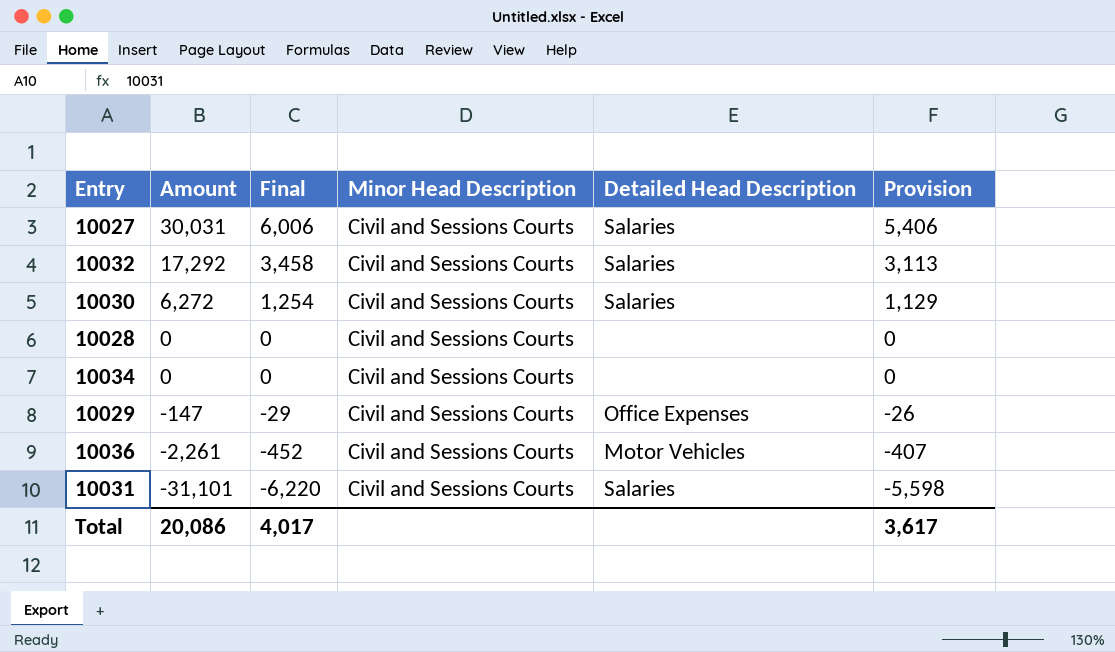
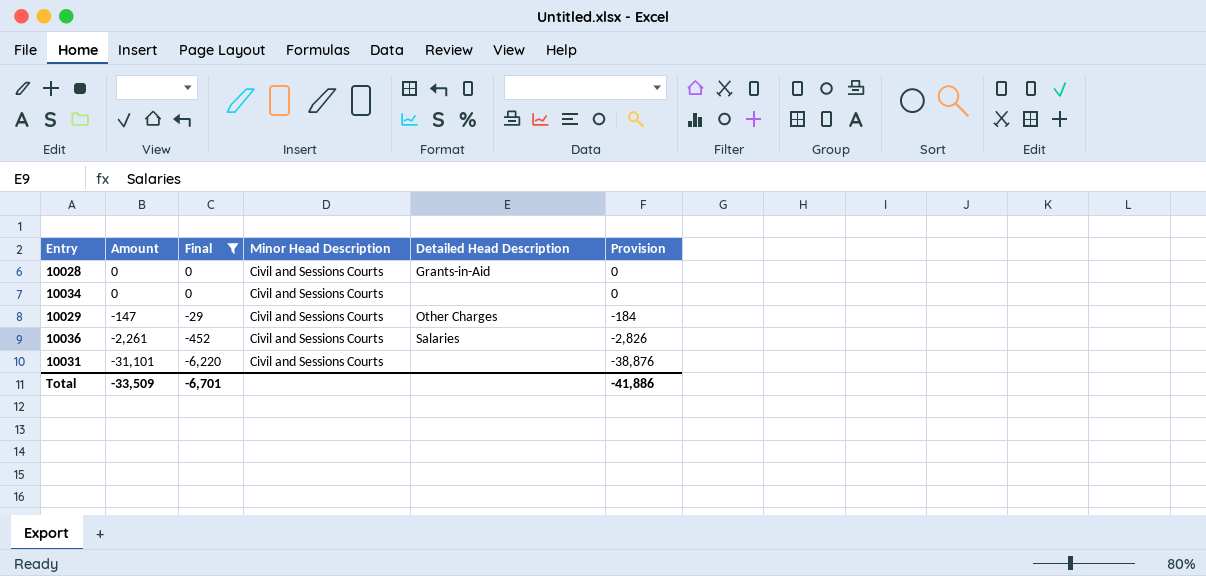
filter: none -> Final <= 0
column Provision | formula: [Amount] * 0.18 -> [Amount] * 1.25
10028 | Detailed Head Description: none -> Grants-in-Aid
10029 | Detailed Head Description: Office Expenses -> Other Charges
10036 | Detailed Head Description: Motor Vehicles -> Salaries
10031 | Detailed Head Description: Salaries -> none
Total | Amount: 20,086 -> -33,509
Total | Final: 4,017 -> -6,701
Total | Provision: 3,617 -> -41,886

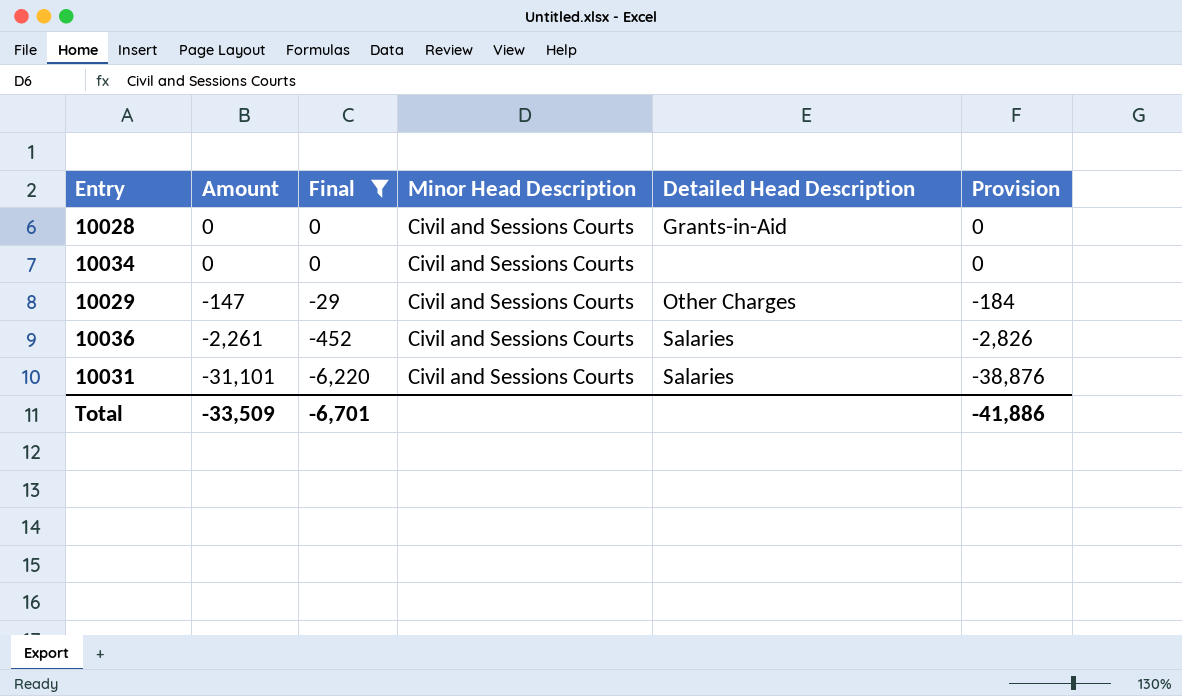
10031 | Detailed Head Description: none -> Salaries

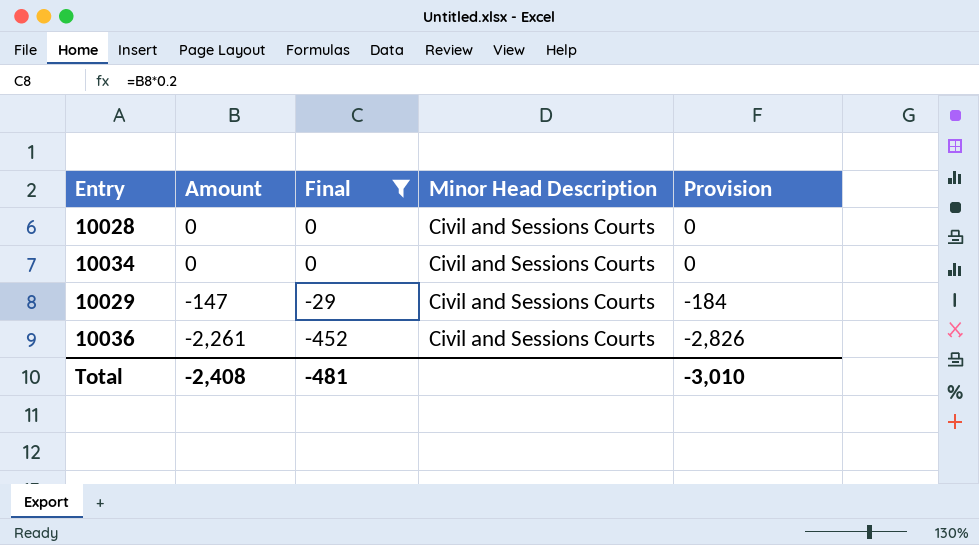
column Detailed Head Description | position: 5 -> none
row 10031: -31,101 | -6,220 | Civil and Sessions Courts | Salaries | -38,876 -> none
Total | Amount: -33,509 -> -2,408
Total | Final: -6,701 -> -481
Total | Provision: -41,886 -> -3,010

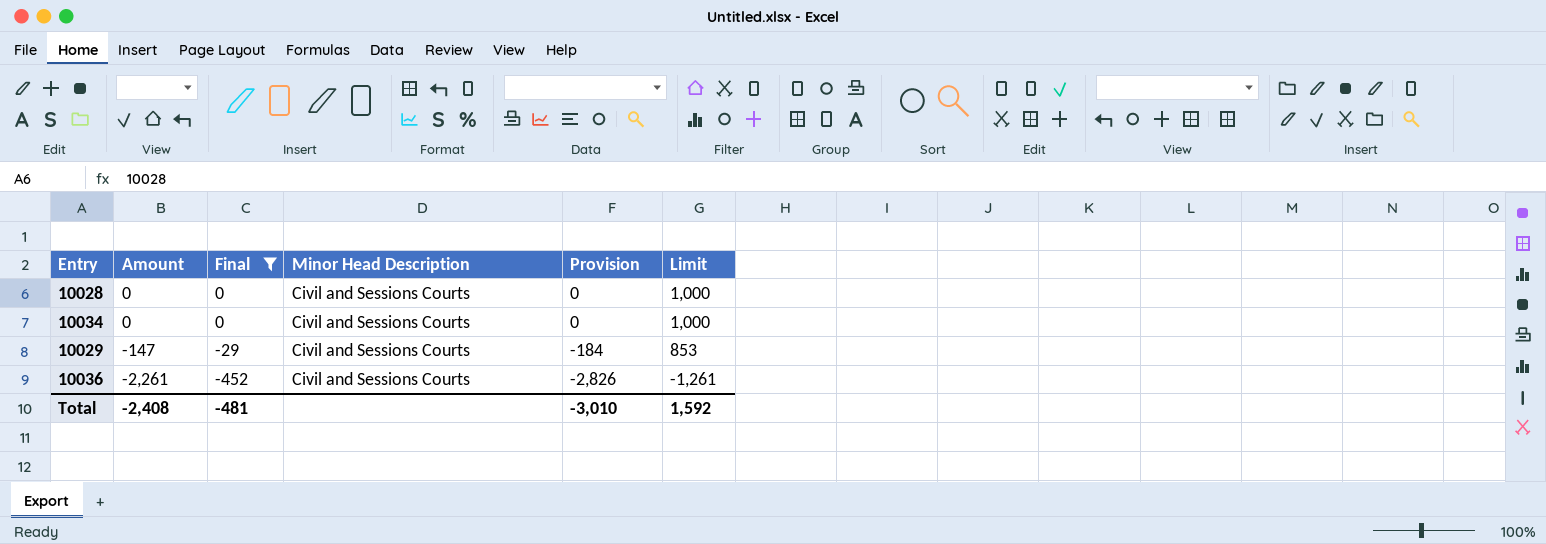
column Limit | formula: none -> [Amount] + 1000

